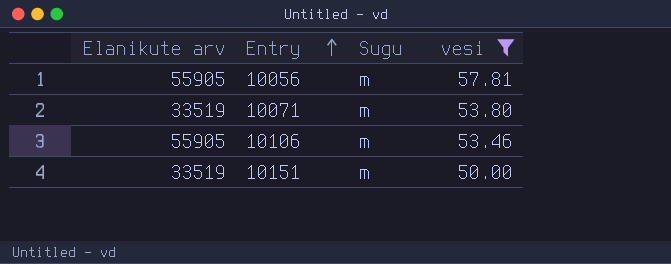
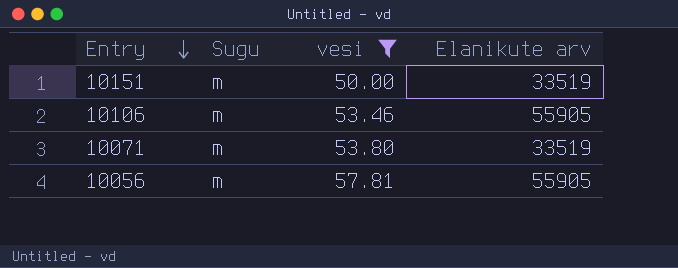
row order: Entry ascending -> Entry descending
column Elanikute arv | position: 1 -> 4

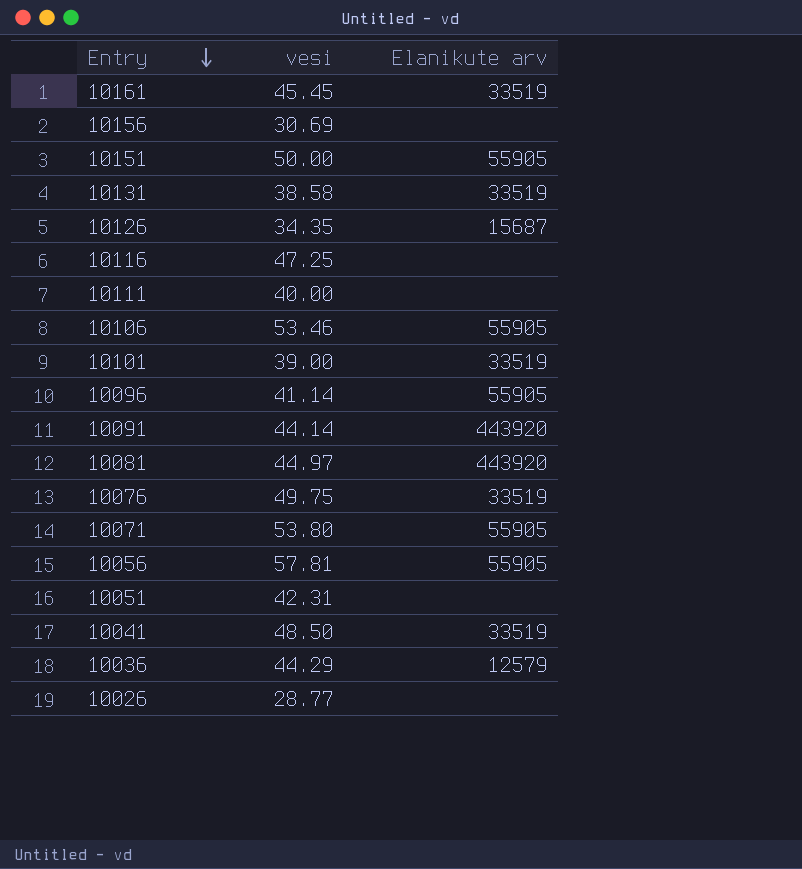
filter: vesi >= 50.00 -> none
column Sugu | position: 2 -> none
10151 | Elanikute arv: 33519 -> 55905
10071 | Elanikute arv: 33519 -> 55905

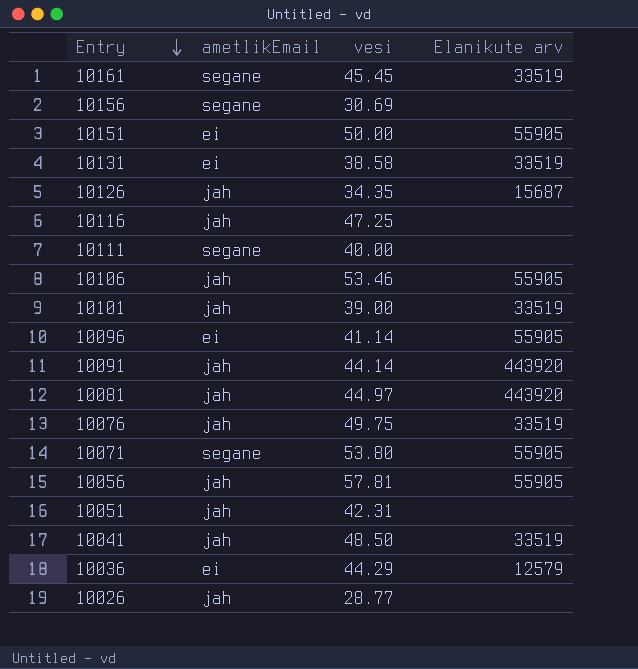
column ametlikEmail | position: none -> 2

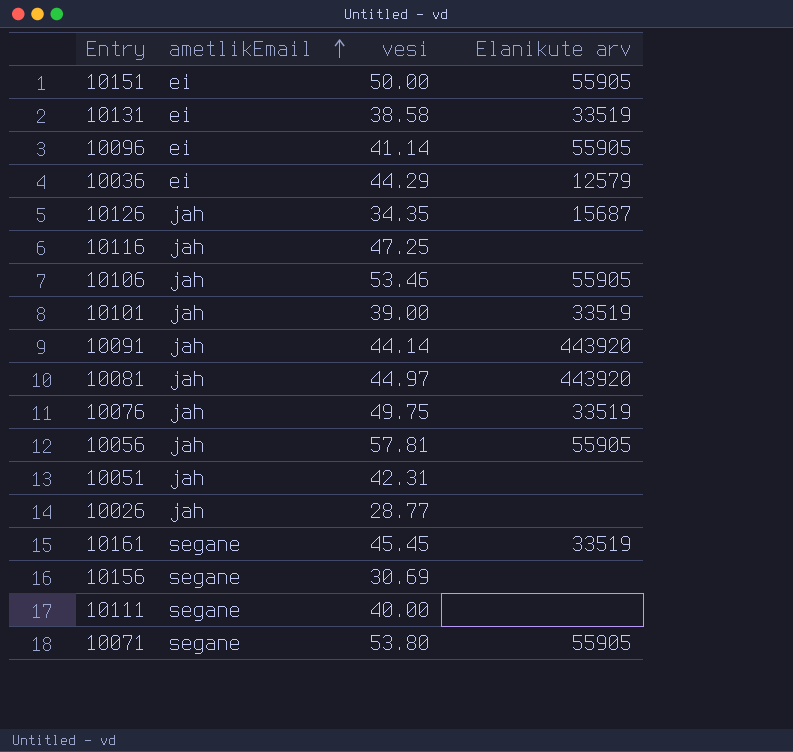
row order: Entry descending -> ametlikEmail ascending
row 10041: jah | 48.50 | 33519 -> none

